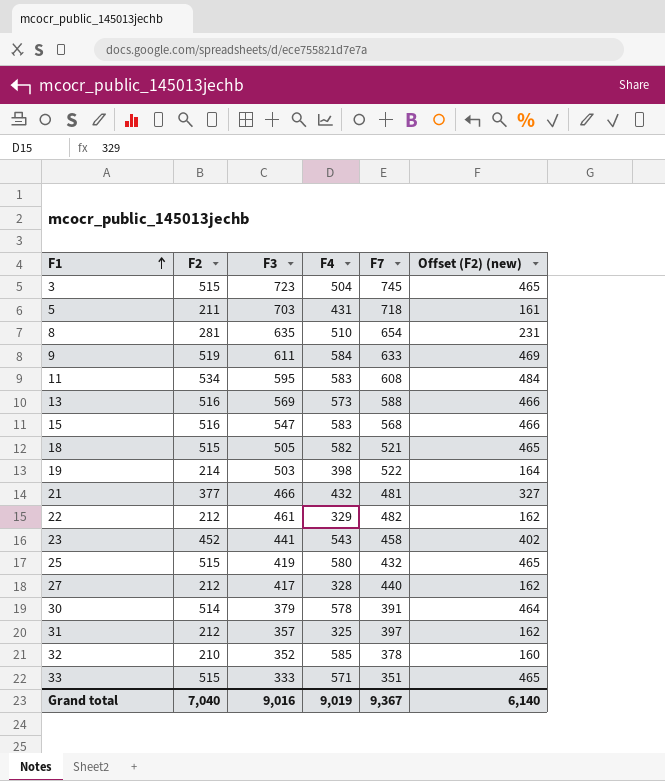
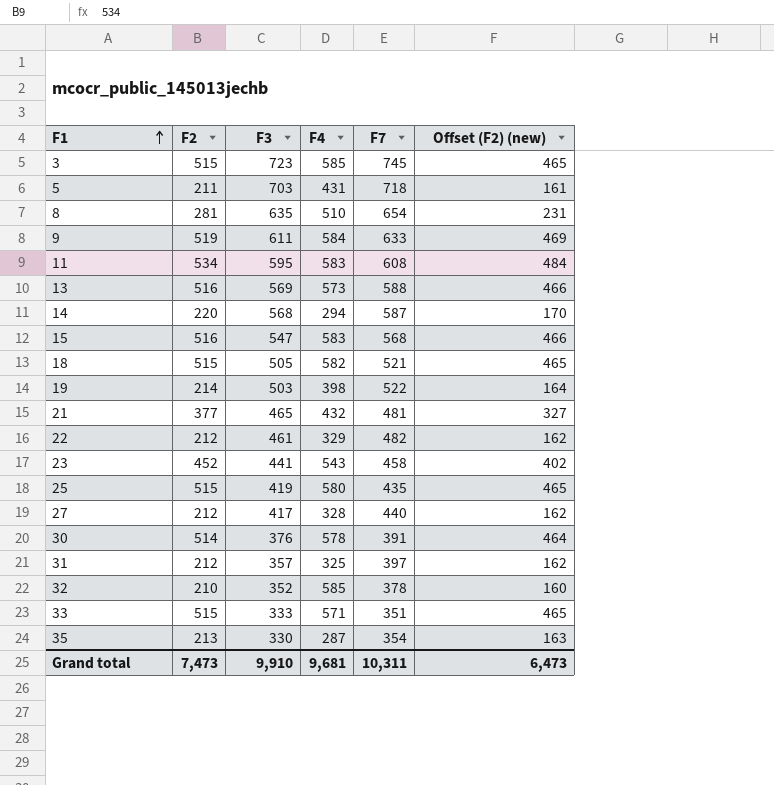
3 | F4: 504 -> 585
row 14: none -> 220 | 568 | 294 | 587 | 170
21 | F3: 466 -> 465
25 | F7: 432 -> 435
30 | F3: 379 -> 376
row 35: none -> 213 | 330 | 287 | 354 | 163
Grand total | F2: 7,040 -> 7,473
Grand total | F3: 9,016 -> 9,910
Grand total | F4: 9,019 -> 9,681
Grand total | F7: 9,367 -> 10,311
Grand total | Offset (F2) (new): 6,140 -> 6,473

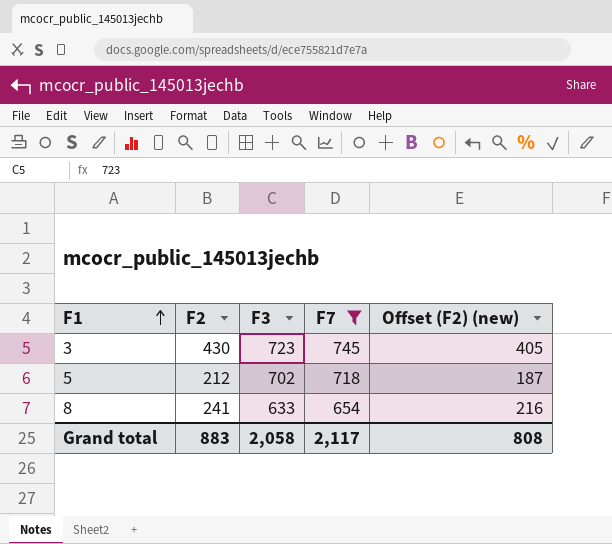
filter: none -> F7 >= 654
column F4 | position: 4 -> none
column Offset (F2) (new) | formula: [F2] - 50 -> [F2] - 25
3 | F2: 515 -> 430
5 | F2: 211 -> 212
5 | F3: 703 -> 702
8 | F2: 281 -> 241
8 | F3: 635 -> 633
Grand total | F2: 7,473 -> 883
Grand total | F3: 9,910 -> 2,058
Grand total | F7: 10,311 -> 2,117
Grand total | Offset (F2) (new): 6,473 -> 808

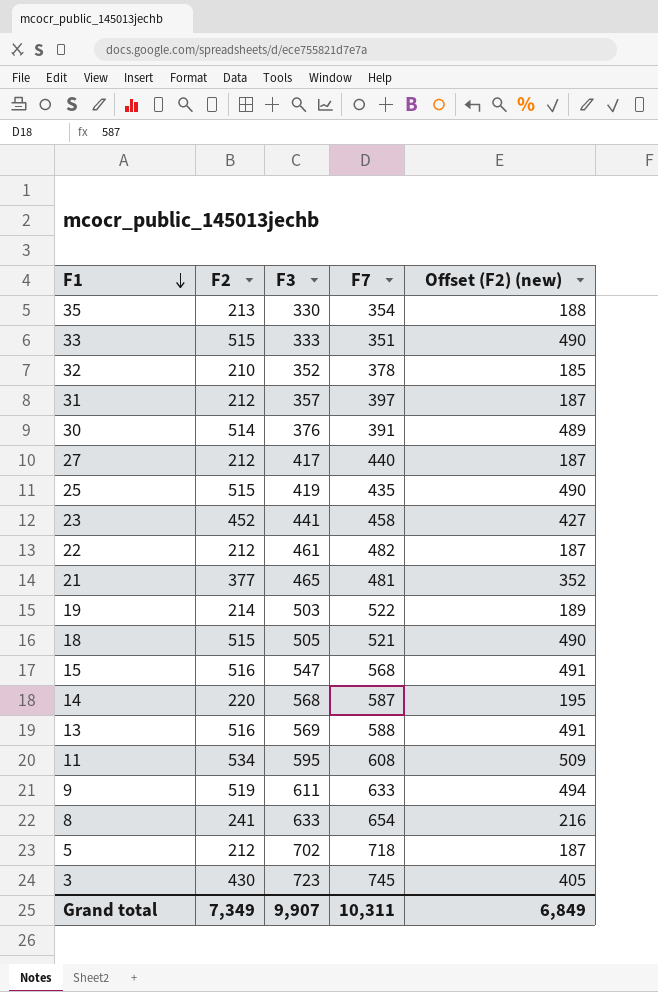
filter: F7 >= 654 -> none
row order: F1 ascending -> F1 descending
Grand total | F2: 883 -> 7,349
Grand total | F3: 2,058 -> 9,907
Grand total | F7: 2,117 -> 10,311
Grand total | Offset (F2) (new): 808 -> 6,849

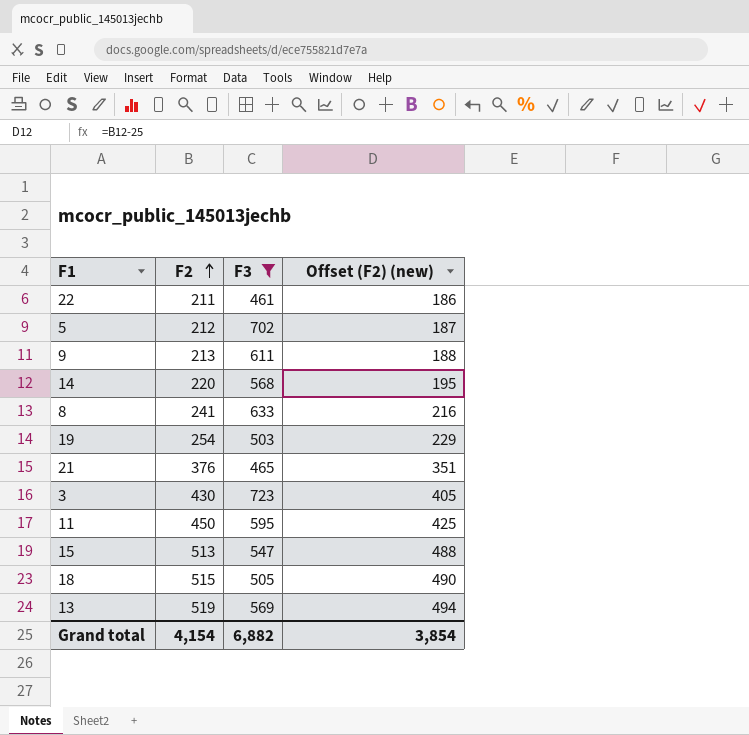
filter: none -> F3 >= 461
row order: F1 descending -> F2 ascending
column F7 | position: 4 -> none
22 | F2: 212 -> 211
22 | Offset (F2) (new): 187 -> 186
9 | F2: 519 -> 213
9 | Offset (F2) (new): 494 -> 188
19 | F2: 214 -> 254
19 | Offset (F2) (new): 189 -> 229
21 | F2: 377 -> 376
21 | Offset (F2) (new): 352 -> 351
11 | F2: 534 -> 450
11 | Offset (F2) (new): 509 -> 425
15 | F2: 516 -> 513
15 | Offset (F2) (new): 491 -> 488
13 | F2: 516 -> 519
13 | Offset (F2) (new): 491 -> 494
Grand total | F2: 7,349 -> 4,154
Grand total | F3: 9,907 -> 6,882
Grand total | Offset (F2) (new): 6,849 -> 3,854

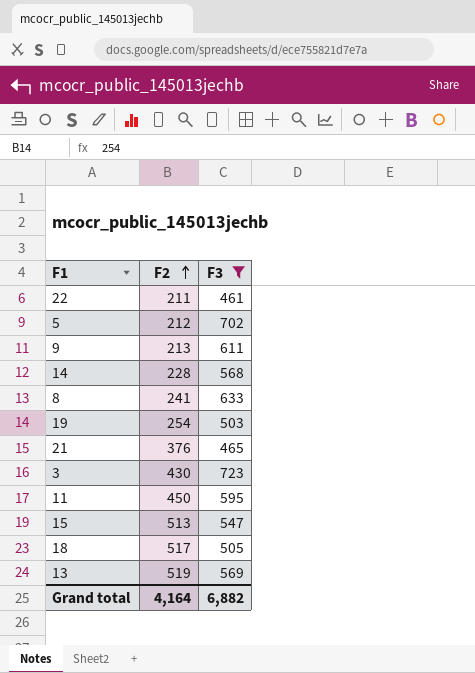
column Offset (F2) (new) | formula: [F2] - 25 -> none
14 | F2: 220 -> 228
18 | F2: 515 -> 517
Grand total | F2: 4,154 -> 4,164

